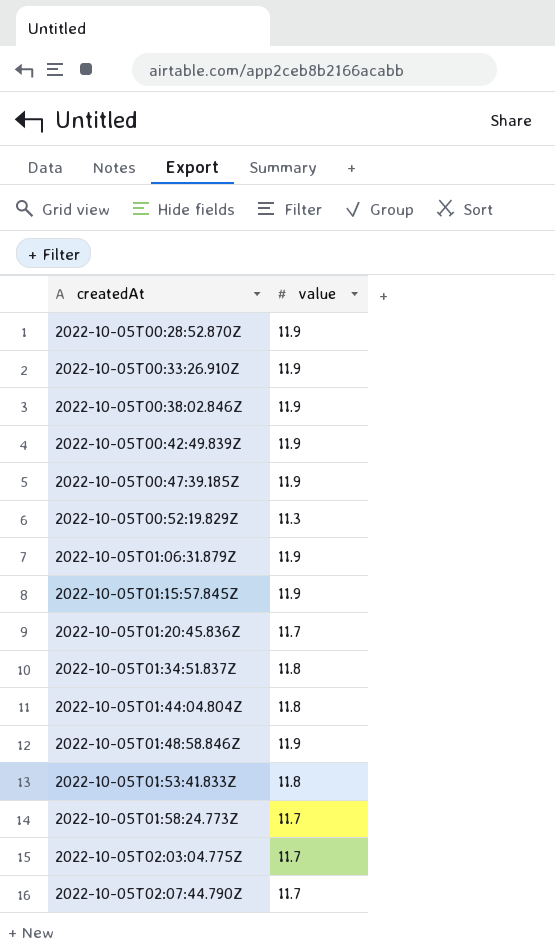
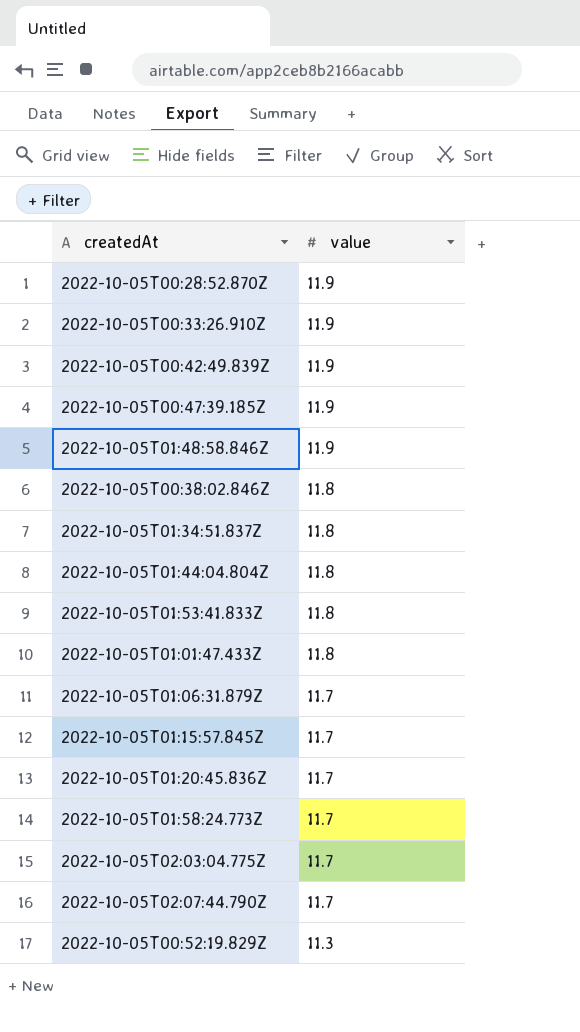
row order: createdAt ascending -> value descending
2022-10-05T00:38:02.846Z | value: 11.9 -> 11.8
row 2022-10-05T01:01:47.433Z: none -> 11.8
2022-10-05T01:06:31.879Z | value: 11.9 -> 11.7
2022-10-05T01:15:57.845Z | value: 11.9 -> 11.7

